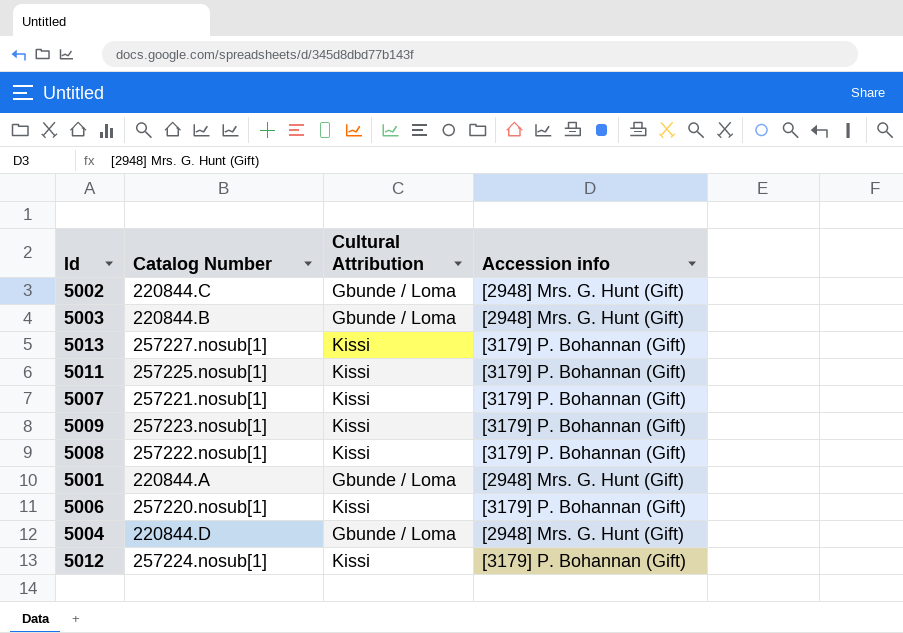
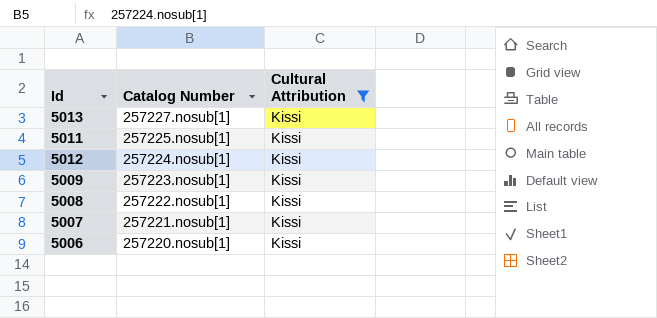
filter: none -> Cultural Attribution = Kissi
row order: none -> Catalog Number descending
column Accession info | position: 4 -> none

